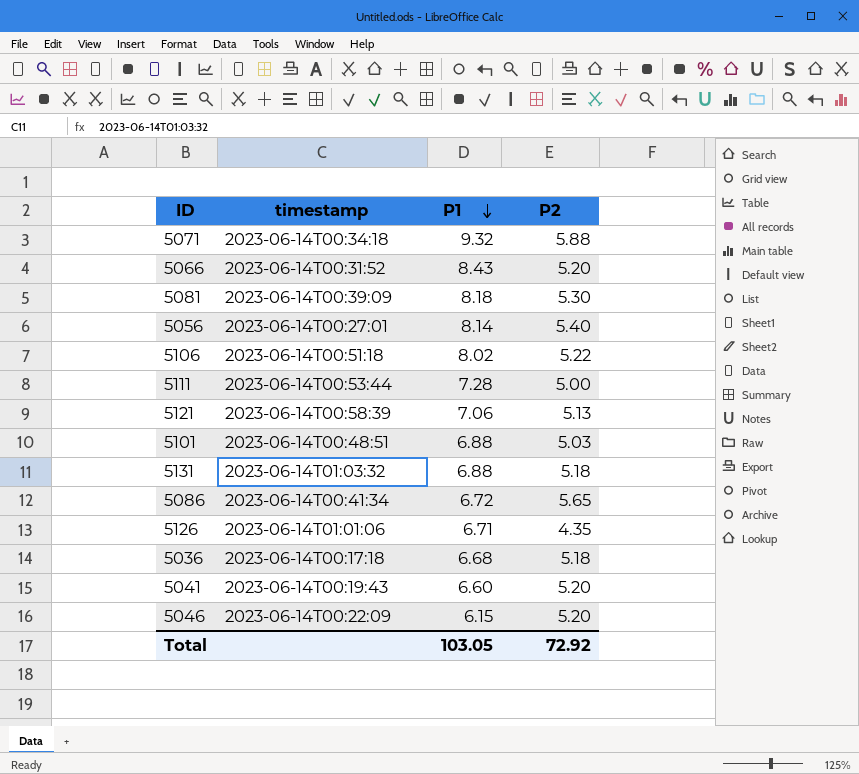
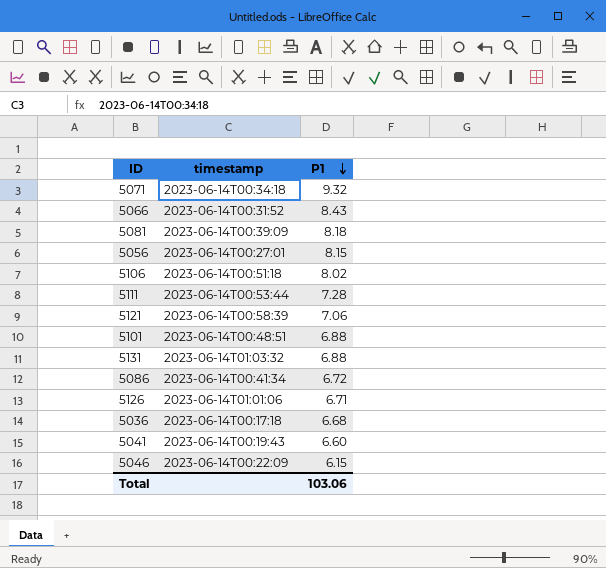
column P2 | position: 4 -> none
5056 | P1: 8.14 -> 8.15
Total | P1: 103.05 -> 103.06

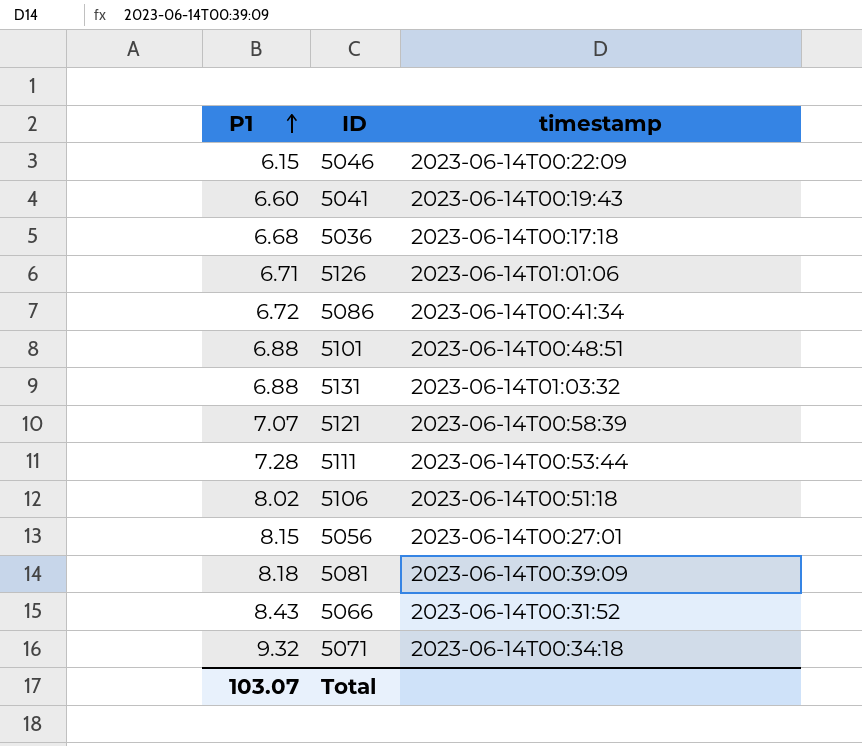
row order: P1 descending -> P1 ascending
column P1 | position: 3 -> 1
5121 | P1: 7.06 -> 7.07
Total | P1: 103.06 -> 103.07

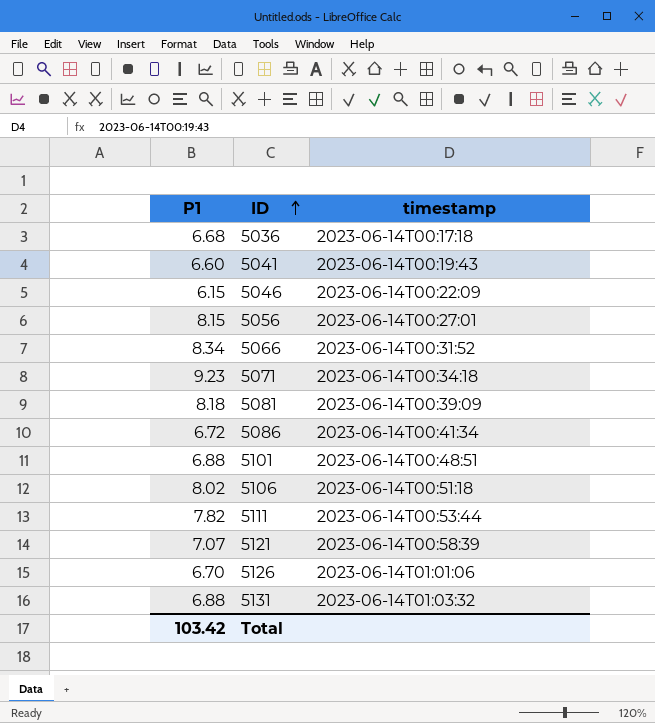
row order: P1 ascending -> ID ascending
5066 | P1: 8.43 -> 8.34
5071 | P1: 9.32 -> 9.23
5111 | P1: 7.28 -> 7.82
5126 | P1: 6.71 -> 6.70
Total | P1: 103.07 -> 103.42

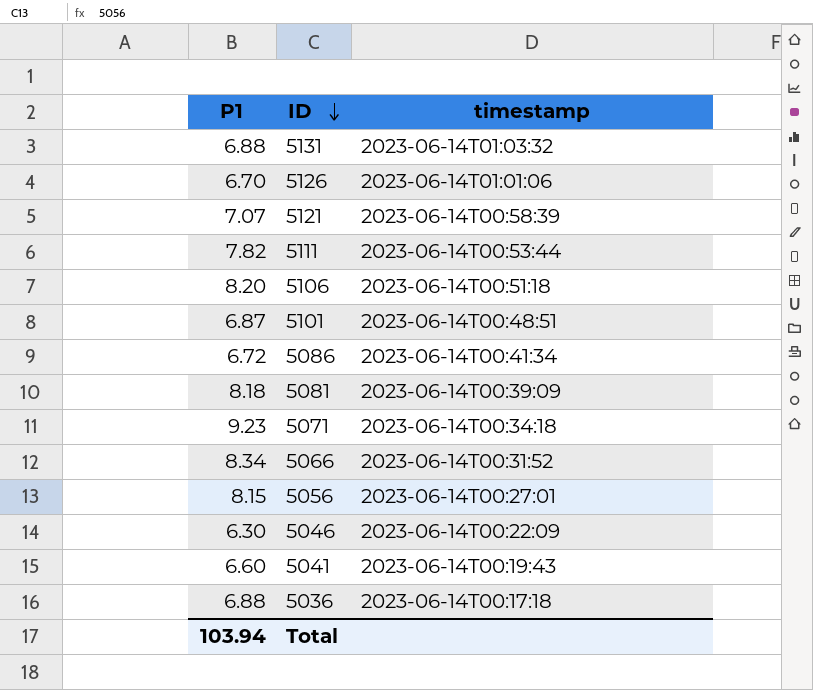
row order: ID ascending -> ID descending
5106 | P1: 8.02 -> 8.20
5101 | P1: 6.88 -> 6.87
5046 | P1: 6.15 -> 6.30
5036 | P1: 6.68 -> 6.88
Total | P1: 103.42 -> 103.94

